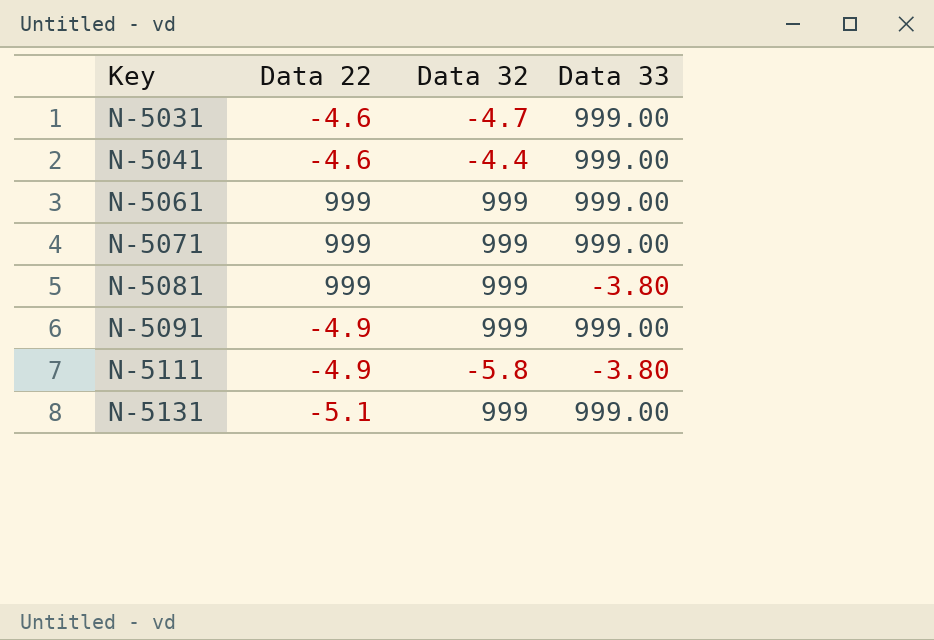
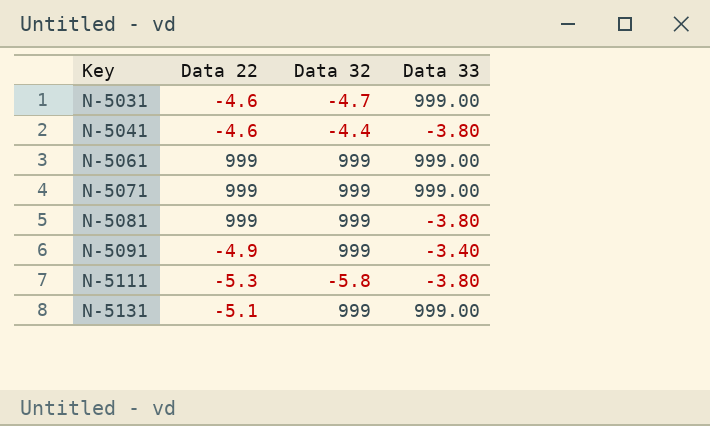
N-5041 | Data 33: 999.00 -> -3.80
N-5091 | Data 33: 999.00 -> -3.40
N-5111 | Data 22: -4.9 -> -5.3

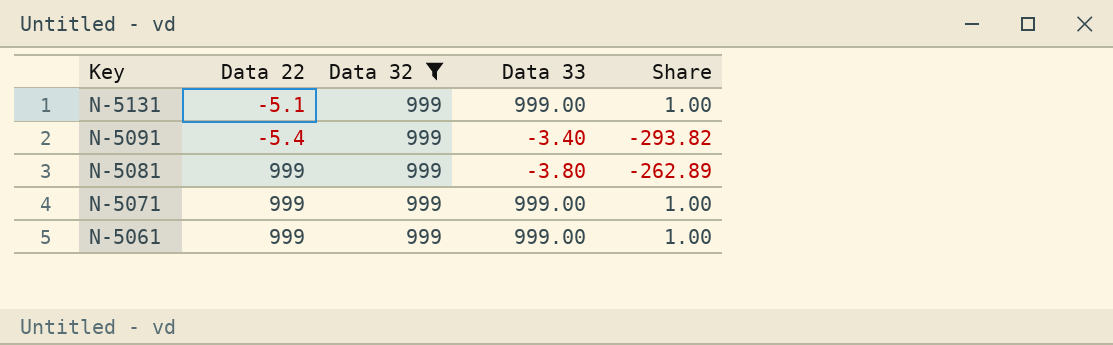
filter: none -> Data 32 = 999
row order: Key ascending -> Key descending
column Share | formula: none -> [Data 32] / [Data 33]
N-5091 | Data 22: -4.9 -> -5.4

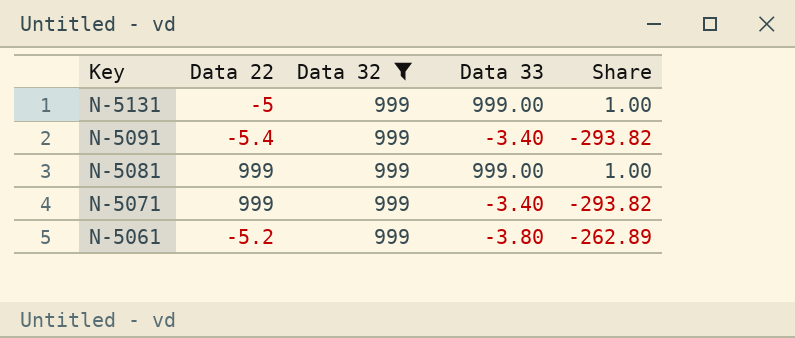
N-5131 | Data 22: -5.1 -> -5
N-5081 | Data 33: -3.80 -> 999.00
N-5081 | Share: -262.89 -> 1.00
N-5071 | Data 33: 999.00 -> -3.40
N-5071 | Share: 1.00 -> -293.82
N-5061 | Data 22: 999 -> -5.2
N-5061 | Data 33: 999.00 -> -3.80
N-5061 | Share: 1.00 -> -262.89

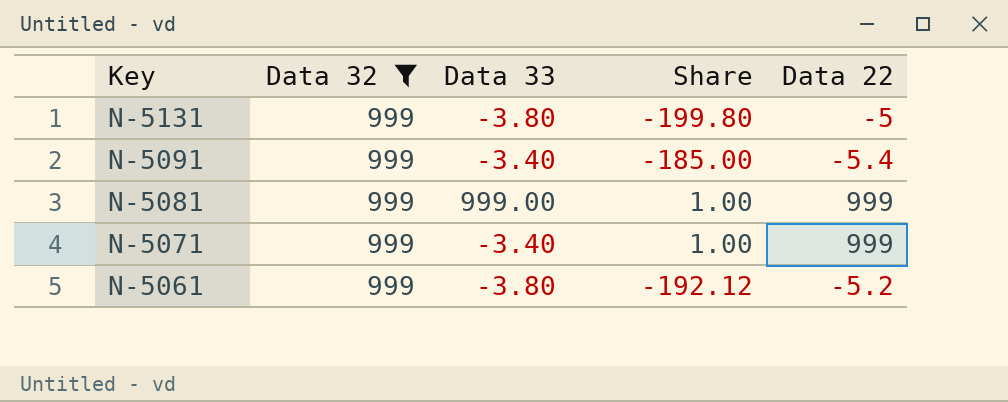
column Share | formula: [Data 32] / [Data 33] -> [Data 32] / [Data 22]
column Data 22 | position: 2 -> 5
N-5131 | Data 33: 999.00 -> -3.80

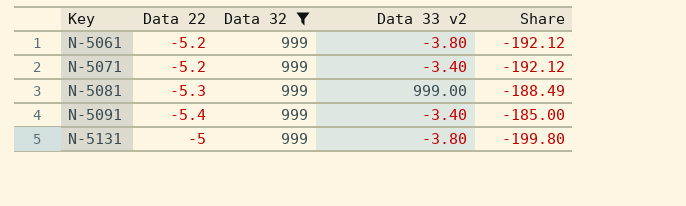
row order: Key descending -> Key ascending
column Data 22 | position: 5 -> 2
column name: Data 33 -> Data 33 v2
N-5071 | Data 22: 999 -> -5.2
N-5071 | Share: 1.00 -> -192.12
N-5081 | Data 22: 999 -> -5.3
N-5081 | Share: 1.00 -> -188.49

